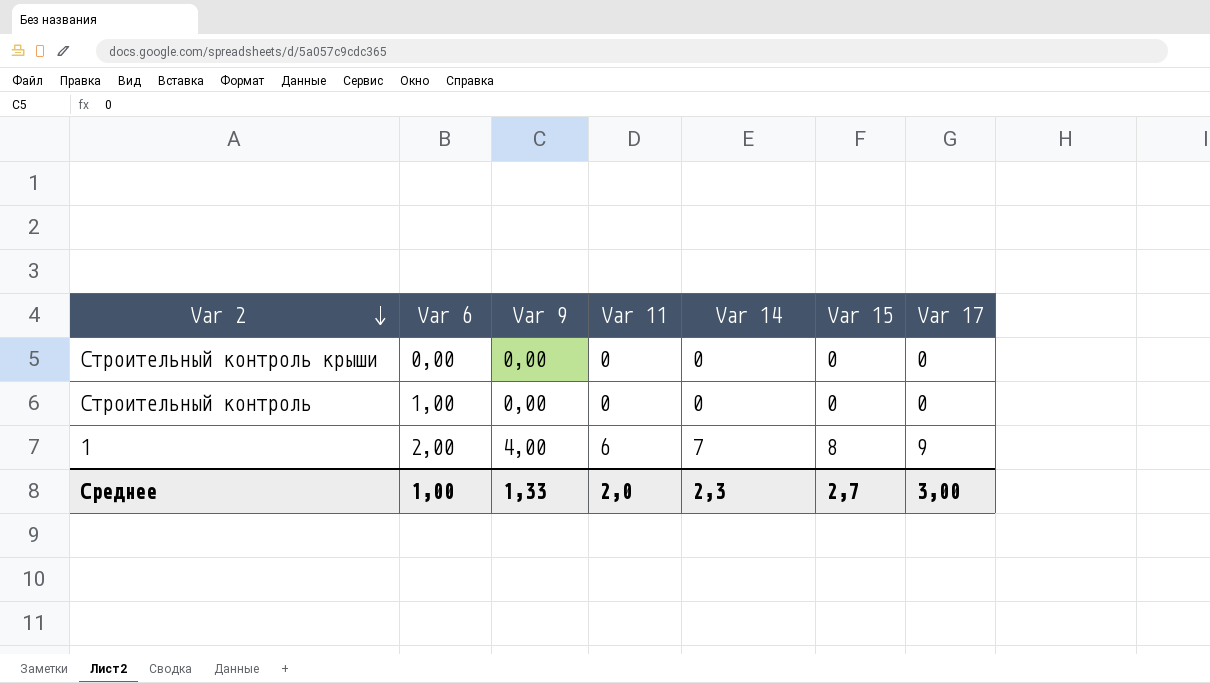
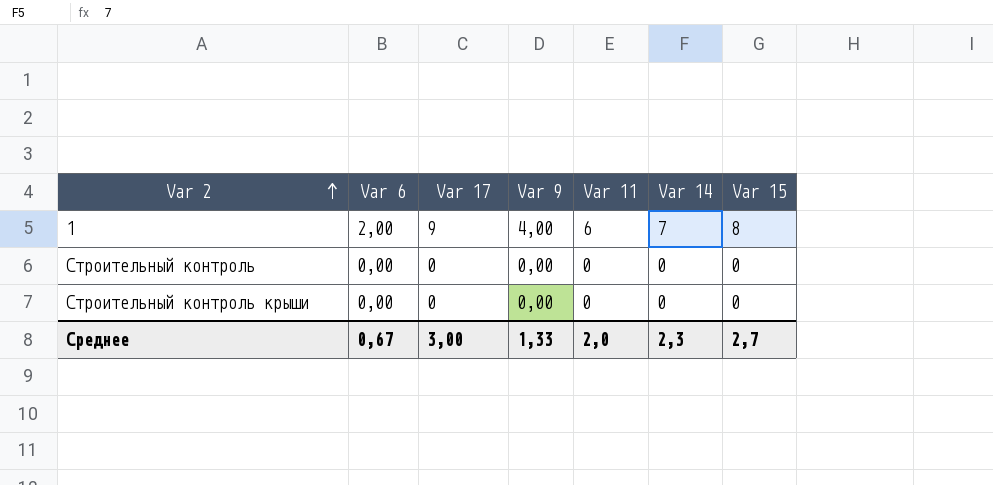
row order: Var 2 descending -> Var 2 ascending
column Var 17 | position: 7 -> 3
Строительный контроль | Var 6: 1,00 -> 0,00
Среднее | Var 6: 1,00 -> 0,67

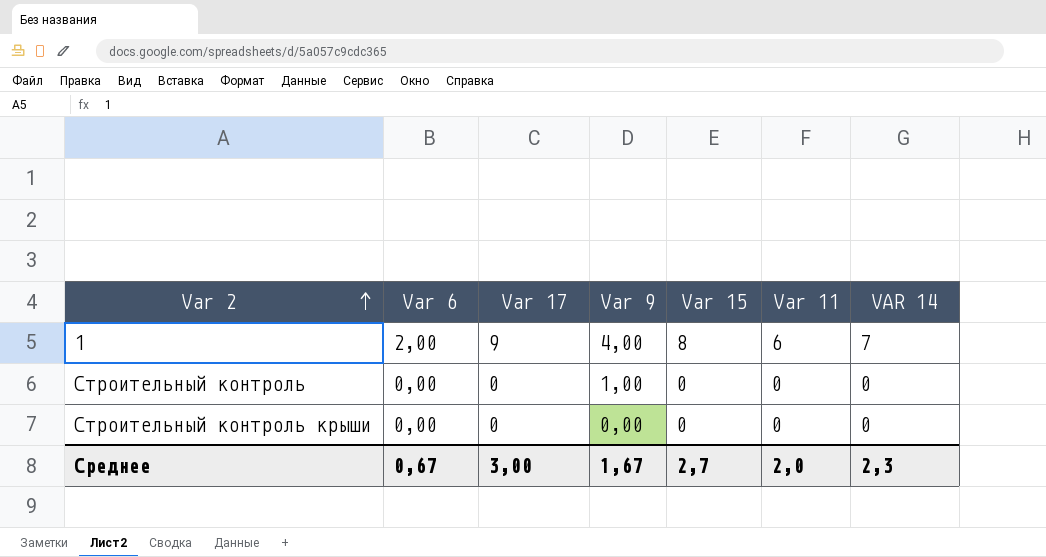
column Var 15 | position: 7 -> 5
column name: Var 14 -> VAR 14
Строительный контроль | Var 9: 0,00 -> 1,00
Среднее | Var 9: 1,33 -> 1,67

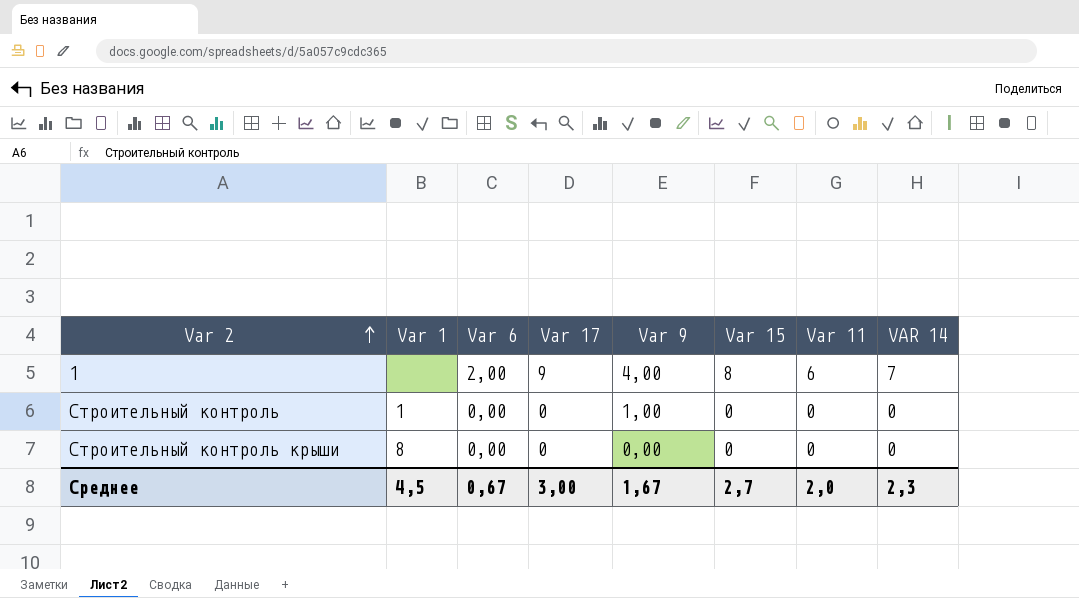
column Var 1 | position: none -> 2

